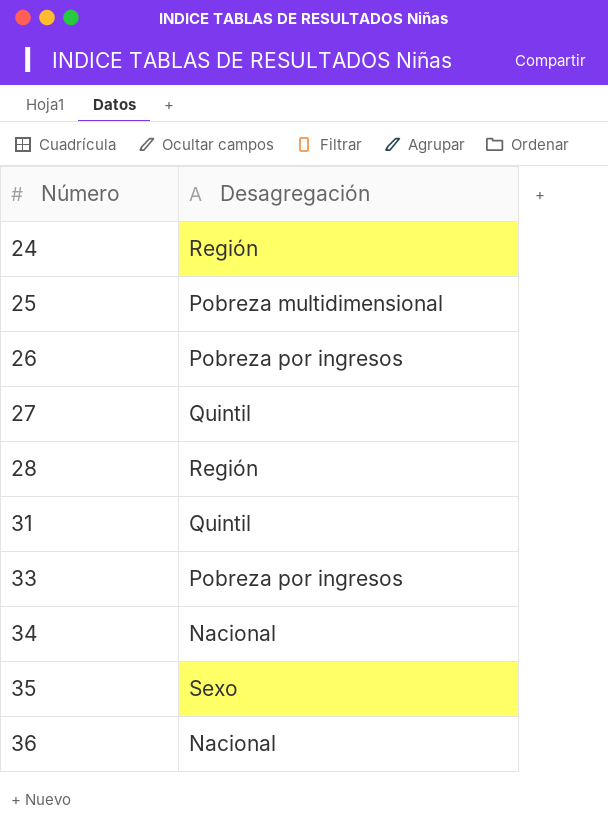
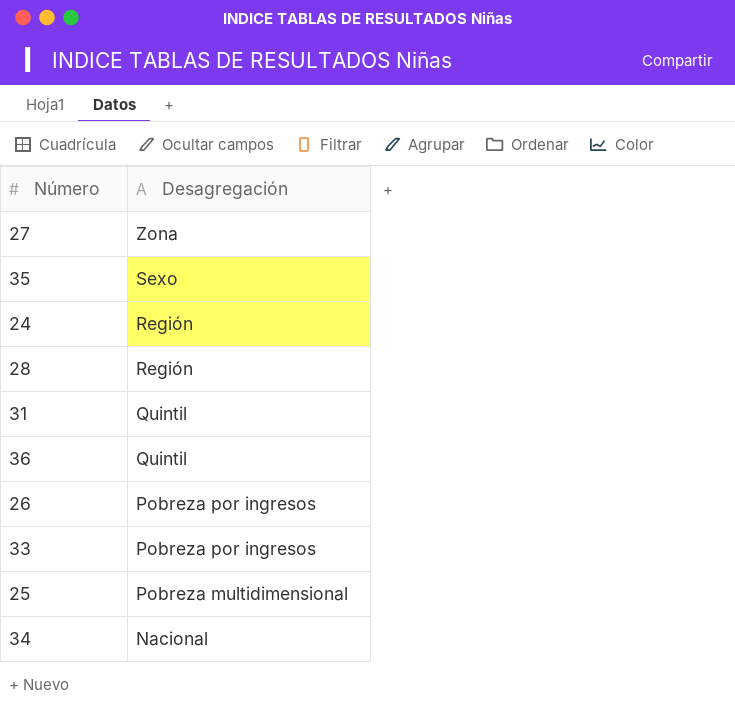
row order: Número ascending -> Desagregación descending
27 | Desagregación: Quintil -> Zona
36 | Desagregación: Nacional -> Quintil

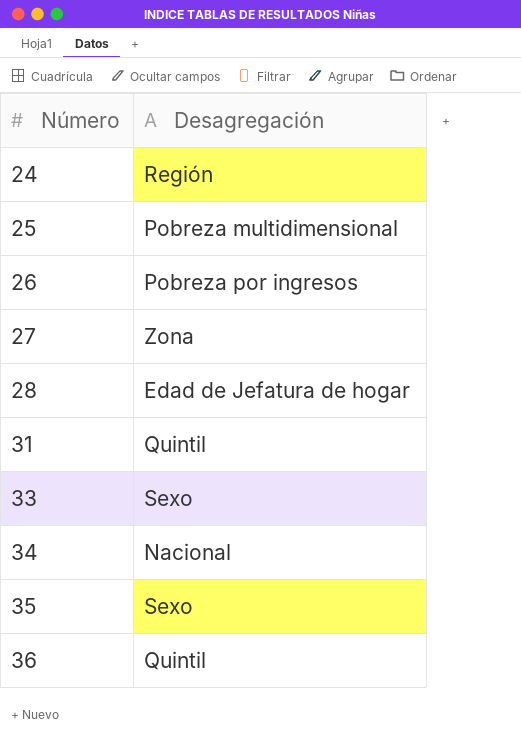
row order: Desagregación descending -> Número ascending
28 | Desagregación: Región -> Edad de Jefatura de hogar
33 | Desagregación: Pobreza por ingresos -> Sexo

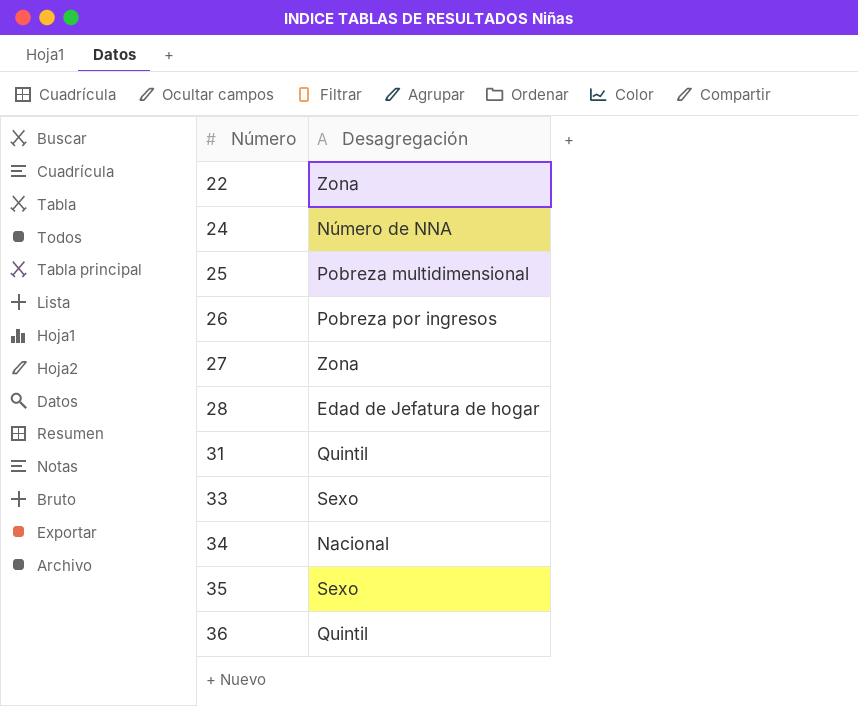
row 22: none -> Zona
24 | Desagregación: Región -> Número de NNA

